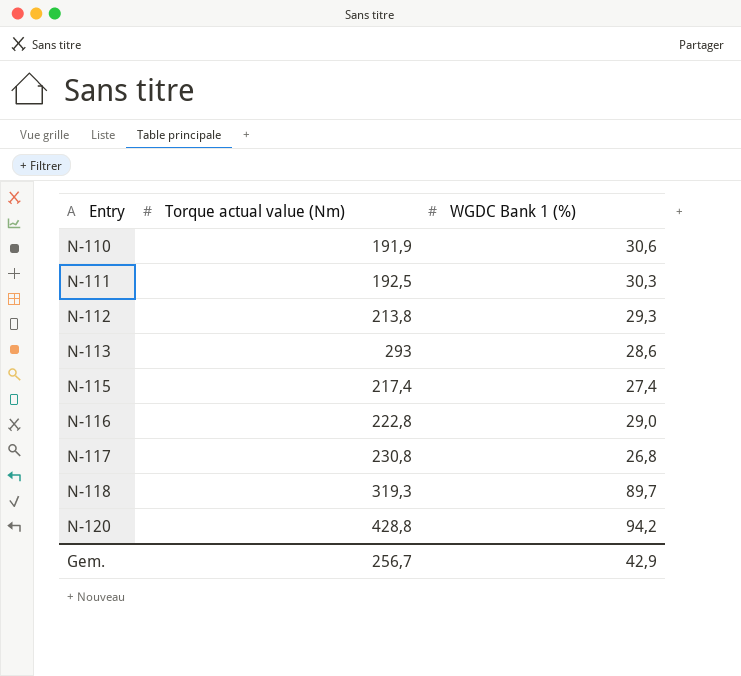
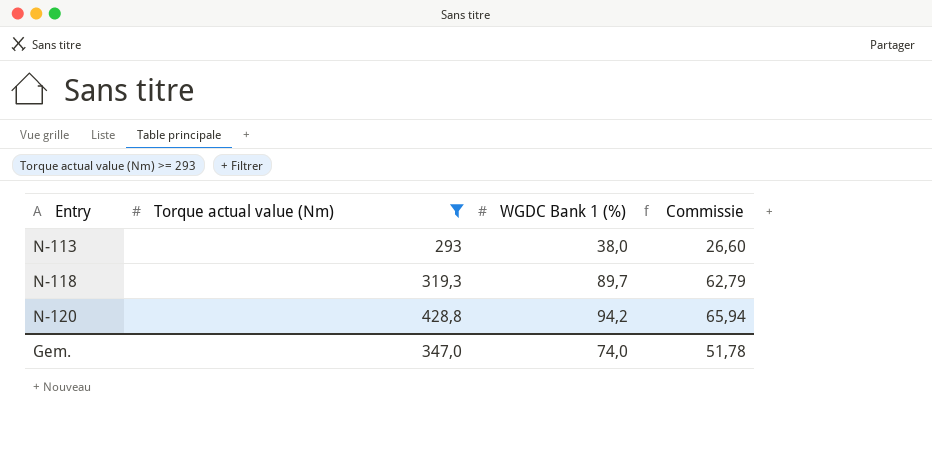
filter: none -> Torque actual value (Nm) >= 293
column Commissie | formula: none -> [WGDC Bank 1 (%)] * 0,7
N-113 | WGDC Bank 1 (%): 28,6 -> 38,0
Gem. | Torque actual value (Nm): 256,7 -> 347,0
Gem. | WGDC Bank 1 (%): 42,9 -> 74,0

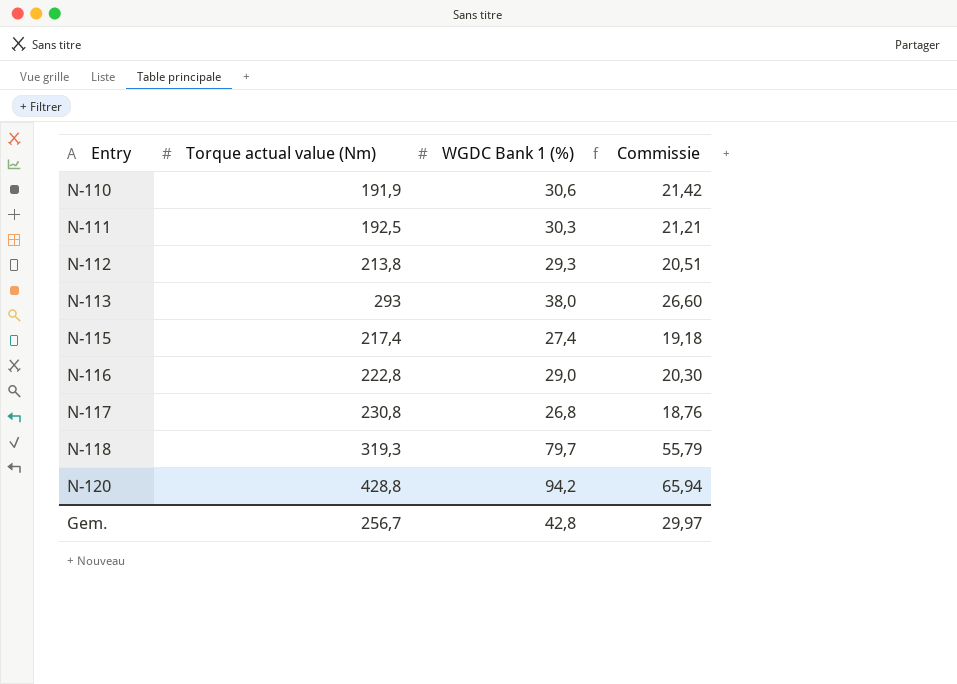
filter: Torque actual value (Nm) >= 293 -> none
N-118 | WGDC Bank 1 (%): 89,7 -> 79,7
N-118 | Commissie: 62,79 -> 55,79
Gem. | Torque actual value (Nm): 347,0 -> 256,7
Gem. | WGDC Bank 1 (%): 74,0 -> 42,8
Gem. | Commissie: 51,78 -> 29,97

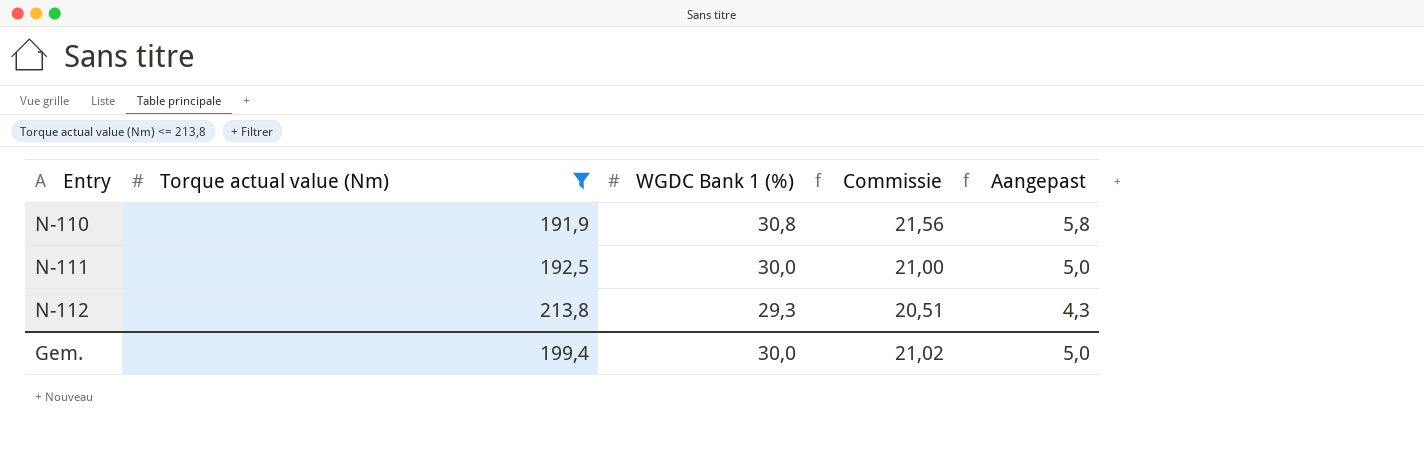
filter: none -> Torque actual value (Nm) <= 213,8
column Aangepast | formula: none -> [WGDC Bank 1 (%)] - 25
N-110 | WGDC Bank 1 (%): 30,6 -> 30,8
N-110 | Commissie: 21,42 -> 21,56
N-111 | WGDC Bank 1 (%): 30,3 -> 30,0
N-111 | Commissie: 21,21 -> 21,00
Gem. | Torque actual value (Nm): 256,7 -> 199,4
Gem. | WGDC Bank 1 (%): 42,8 -> 30,0
Gem. | Commissie: 29,97 -> 21,02

